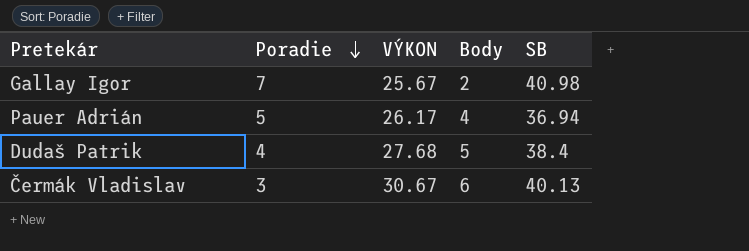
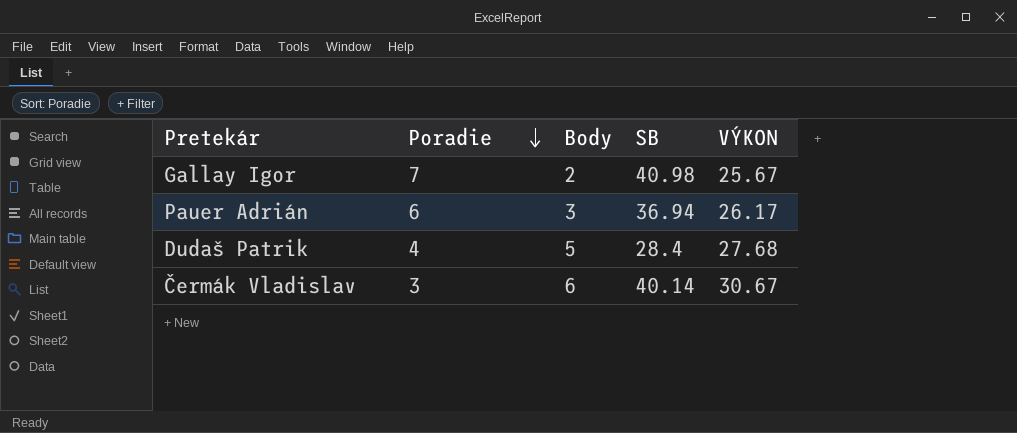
column VÝKON | position: 3 -> 5
Pauer Adrián | Poradie: 5 -> 6
Pauer Adrián | Body: 4 -> 3
Dudaš Patrik | SB: 38.4 -> 28.4
Čermák Vladislav | SB: 40.13 -> 40.14

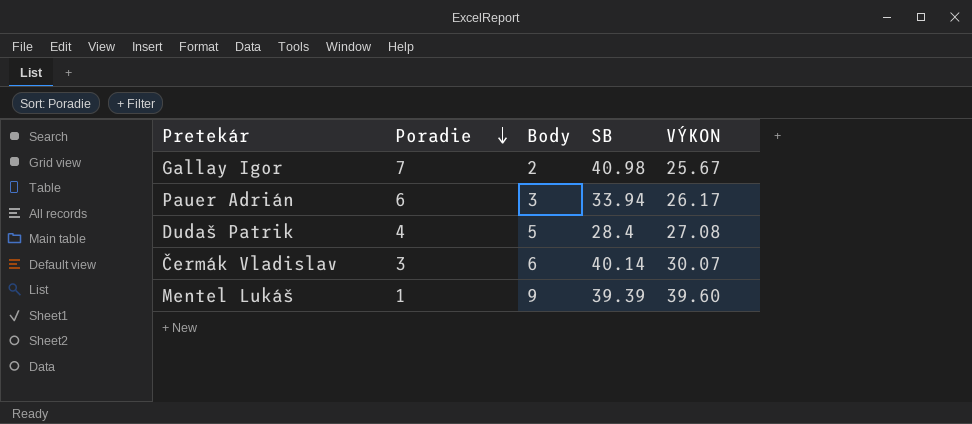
Pauer Adrián | SB: 36.94 -> 33.94
Dudaš Patrik | VÝKON: 27.68 -> 27.08
Čermák Vladislav | VÝKON: 30.67 -> 30.07
row Mentel Lukáš: none -> 1 | 9 | 39.39 | 39.60

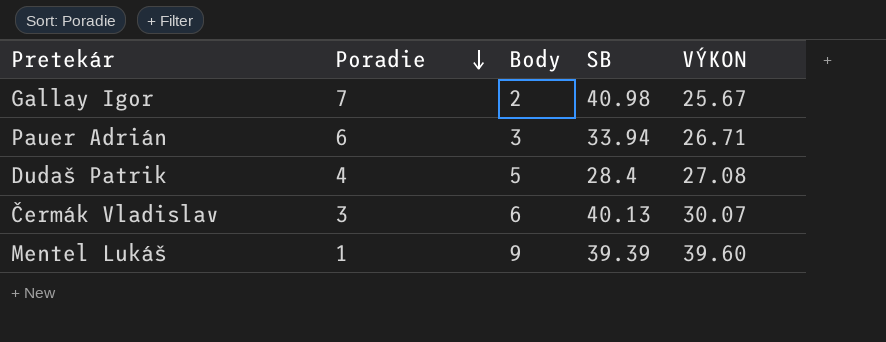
Pauer Adrián | VÝKON: 26.17 -> 26.71
Čermák Vladislav | SB: 40.14 -> 40.13

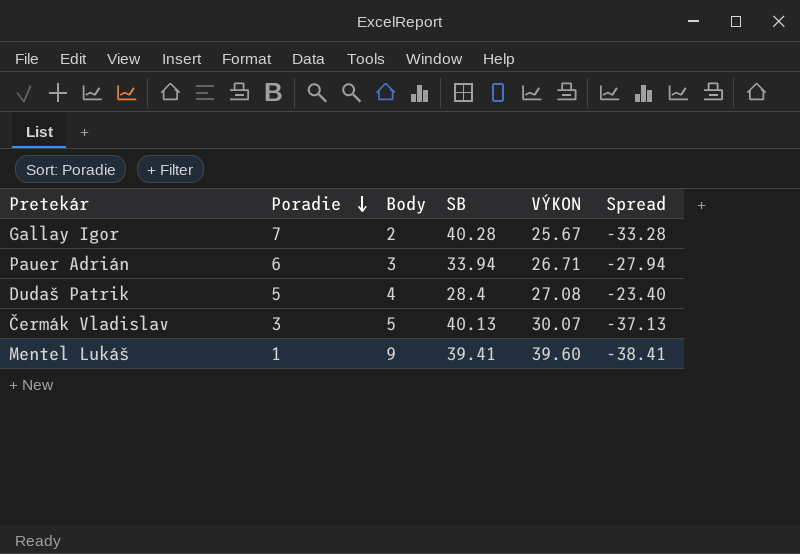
column Spread | formula: none -> [Poradie] - [SB]
Gallay Igor | SB: 40.98 -> 40.28
Dudaš Patrik | Poradie: 4 -> 5
Dudaš Patrik | Body: 5 -> 4
Čermák Vladislav | Body: 6 -> 5
Mentel Lukáš | SB: 39.39 -> 39.41

